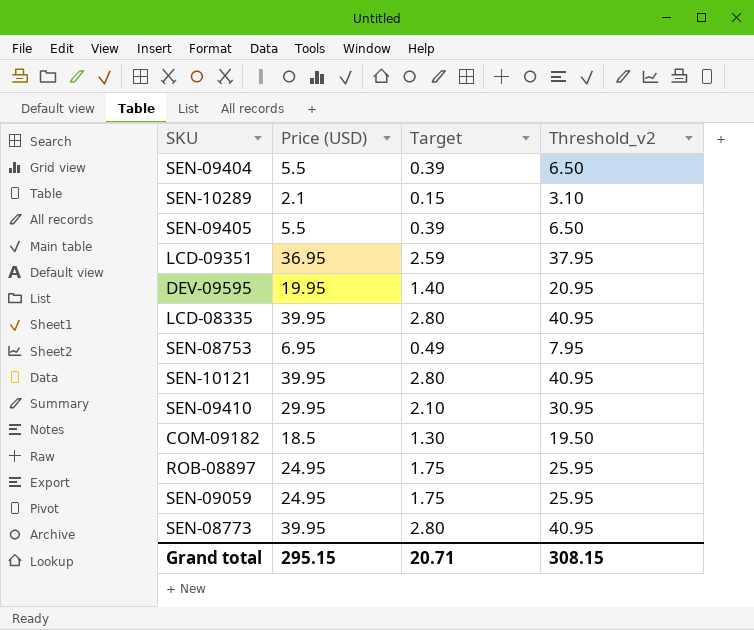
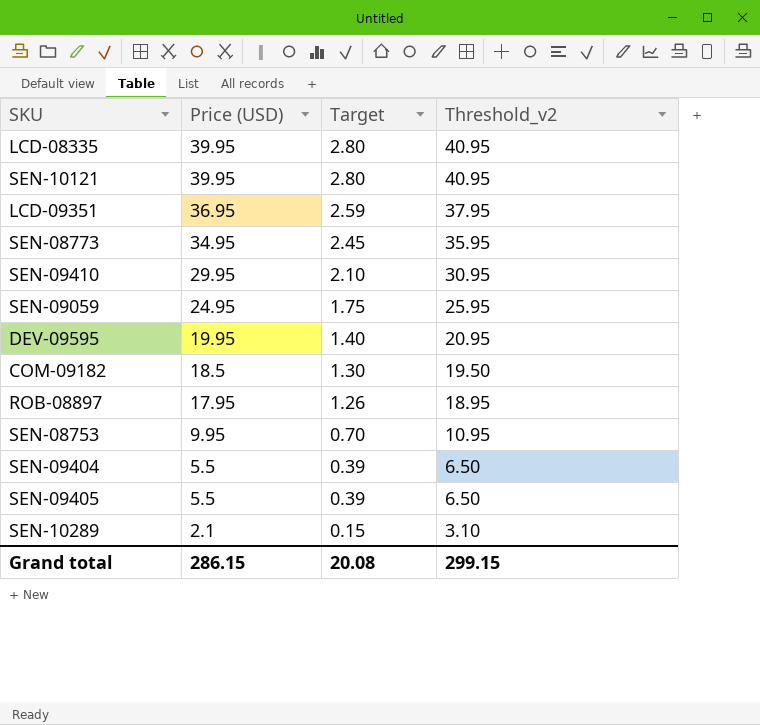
row order: none -> Price (USD) descending
SEN-08773 | Price (USD): 39.95 -> 34.95
SEN-08773 | Target: 2.80 -> 2.45
SEN-08773 | Threshold_v2: 40.95 -> 35.95
ROB-08897 | Price (USD): 24.95 -> 17.95
ROB-08897 | Target: 1.75 -> 1.26
ROB-08897 | Threshold_v2: 25.95 -> 18.95
SEN-08753 | Price (USD): 6.95 -> 9.95
SEN-08753 | Target: 0.49 -> 0.70
SEN-08753 | Threshold_v2: 7.95 -> 10.95
Grand total | Price (USD): 295.15 -> 286.15
Grand total | Target: 20.71 -> 20.08
Grand total | Threshold_v2: 308.15 -> 299.15

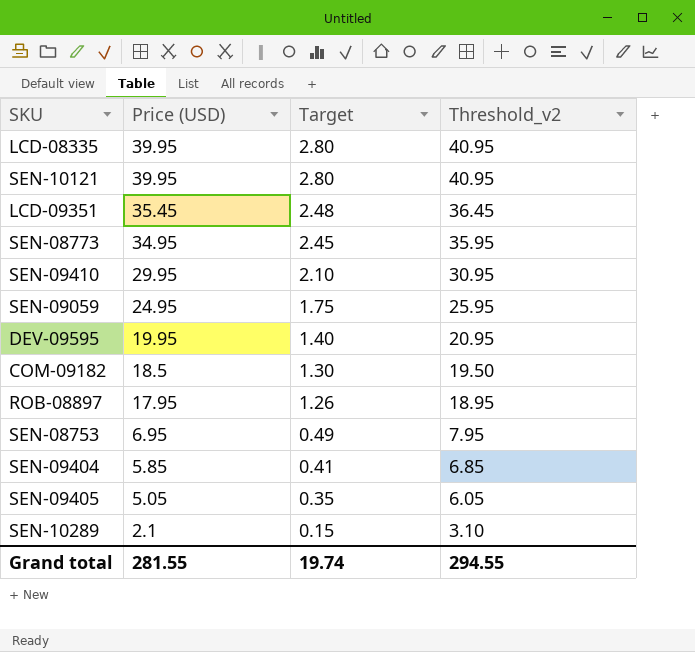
LCD-09351 | Price (USD): 36.95 -> 35.45
LCD-09351 | Target: 2.59 -> 2.48
LCD-09351 | Threshold_v2: 37.95 -> 36.45
SEN-08753 | Price (USD): 9.95 -> 6.95
SEN-08753 | Target: 0.70 -> 0.49
SEN-08753 | Threshold_v2: 10.95 -> 7.95
SEN-09404 | Price (USD): 5.5 -> 5.85
SEN-09404 | Target: 0.39 -> 0.41
SEN-09404 | Threshold_v2: 6.50 -> 6.85
SEN-09405 | Price (USD): 5.5 -> 5.05
SEN-09405 | Target: 0.39 -> 0.35
SEN-09405 | Threshold_v2: 6.50 -> 6.05
Grand total | Price (USD): 286.15 -> 281.55
Grand total | Target: 20.08 -> 19.74
Grand total | Threshold_v2: 299.15 -> 294.55

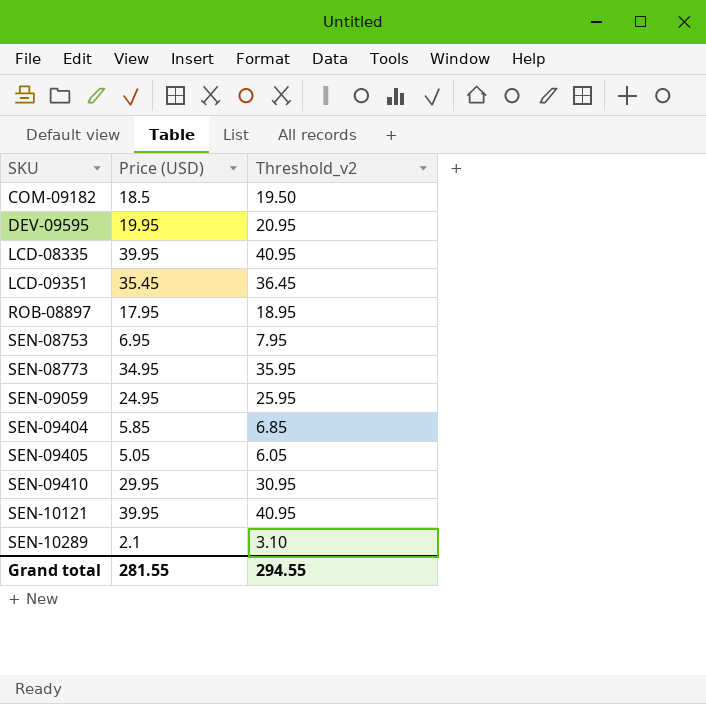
row order: Price (USD) descending -> SKU ascending
column Target | formula: [Price (USD)] * 0.07 -> none

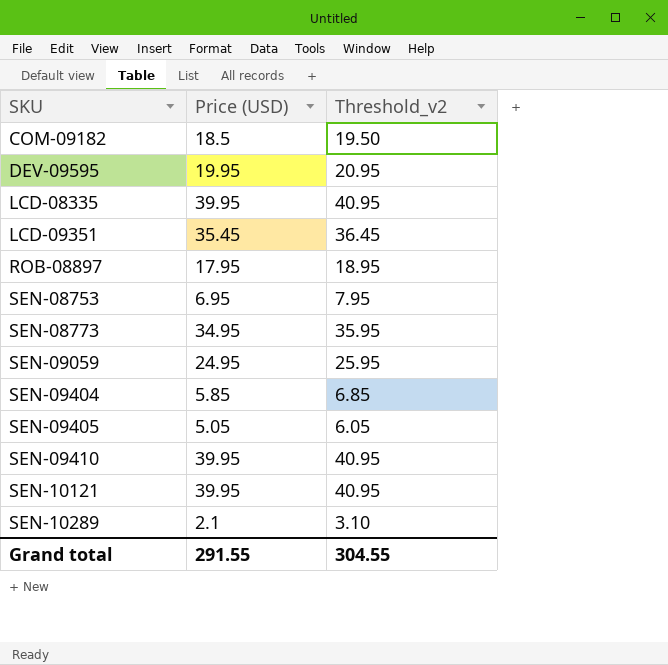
SEN-09410 | Price (USD): 29.95 -> 39.95
SEN-09410 | Threshold_v2: 30.95 -> 40.95
Grand total | Price (USD): 281.55 -> 291.55
Grand total | Threshold_v2: 294.55 -> 304.55

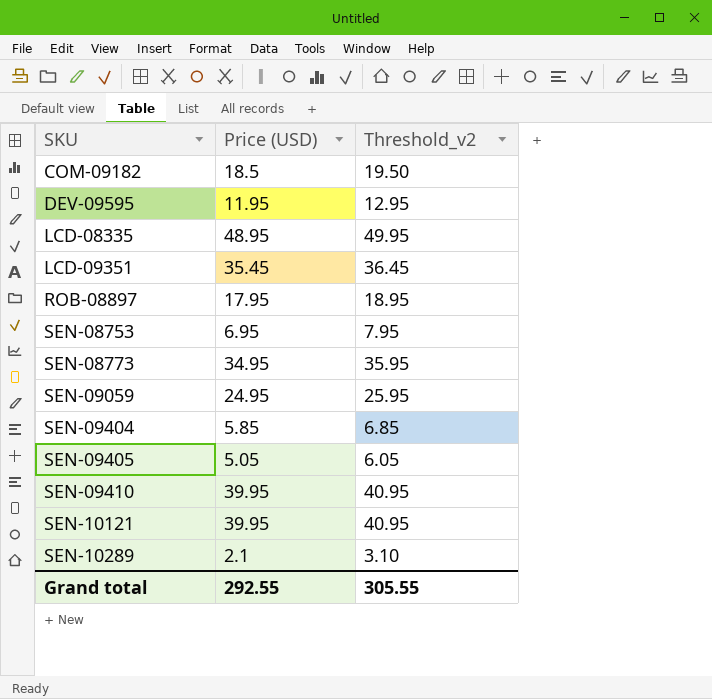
DEV-09595 | Price (USD): 19.95 -> 11.95
DEV-09595 | Threshold_v2: 20.95 -> 12.95
LCD-08335 | Price (USD): 39.95 -> 48.95
LCD-08335 | Threshold_v2: 40.95 -> 49.95
Grand total | Price (USD): 291.55 -> 292.55
Grand total | Threshold_v2: 304.55 -> 305.55

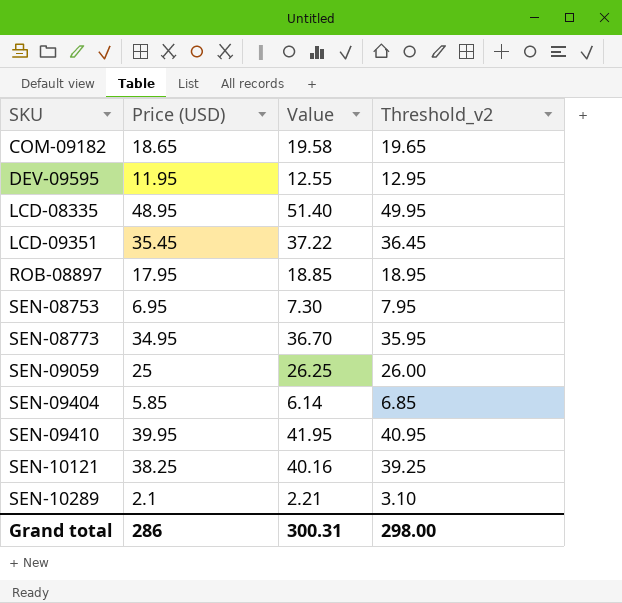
column Value | formula: none -> [Price (USD)] * 1.05
row SEN-09405: 5.05 | 6.05 -> none
COM-09182 | Price (USD): 18.5 -> 18.65
COM-09182 | Threshold_v2: 19.50 -> 19.65
SEN-09059 | Price (USD): 24.95 -> 25
SEN-09059 | Threshold_v2: 25.95 -> 26.00
SEN-10121 | Price (USD): 39.95 -> 38.25
SEN-10121 | Threshold_v2: 40.95 -> 39.25
Grand total | Price (USD): 292.55 -> 286
Grand total | Threshold_v2: 305.55 -> 298.00

